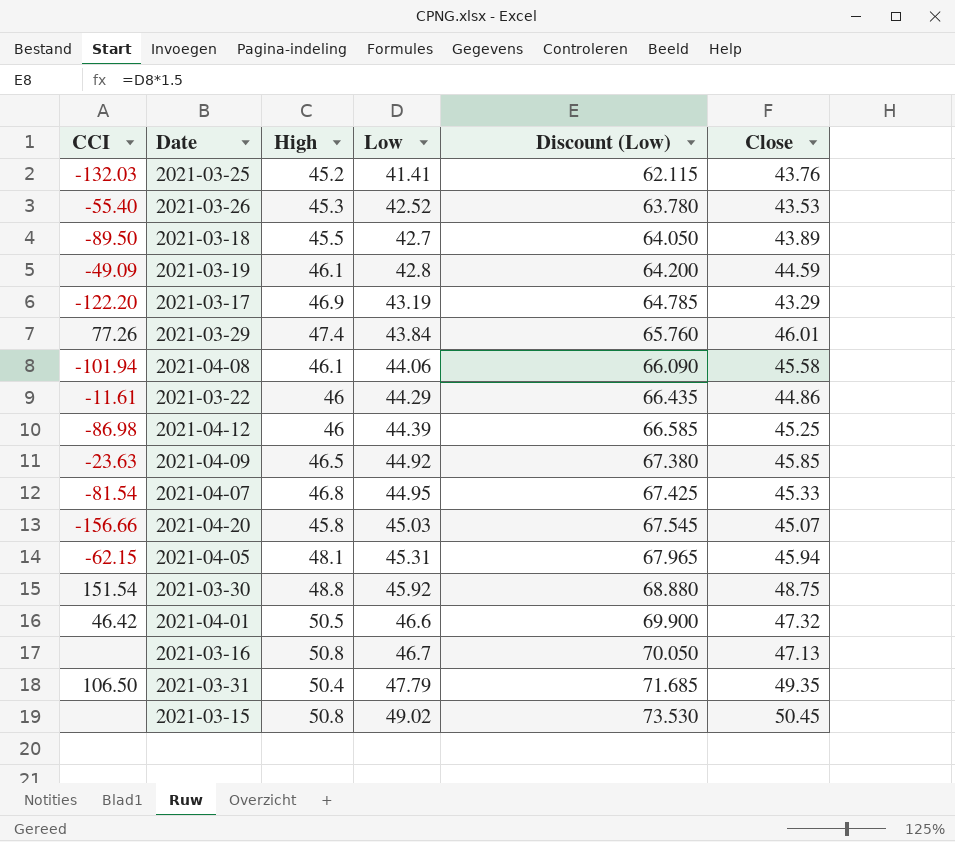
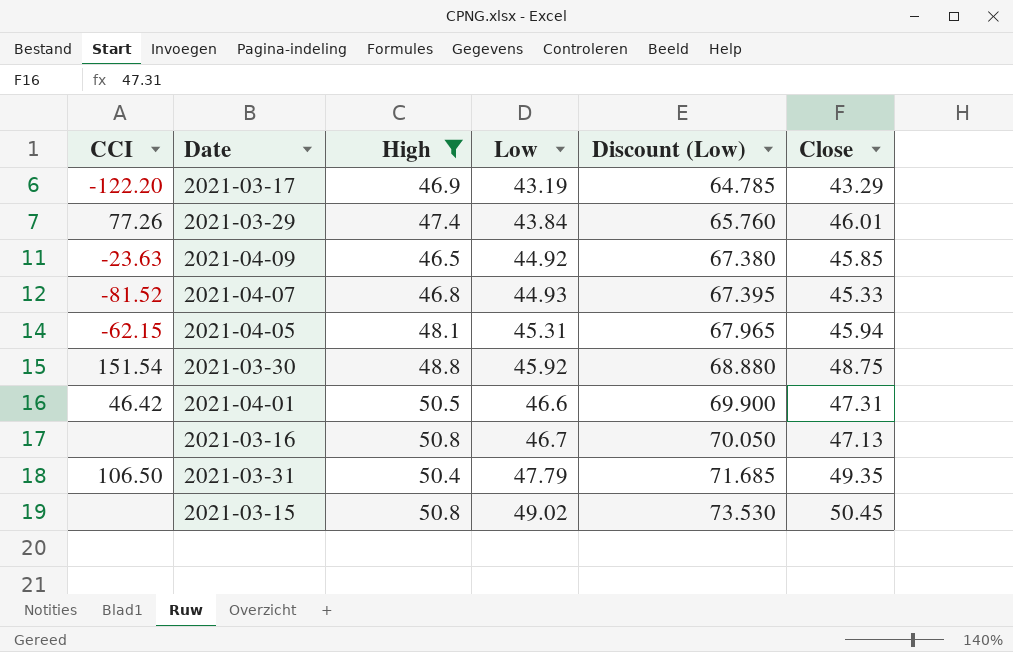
filter: none -> High >= 46.5
2021-04-07 | CCI: -81.54 -> -81.52
2021-04-07 | Low: 44.95 -> 44.93
2021-04-07 | Discount (Low): 67.425 -> 67.395
2021-04-01 | Close: 47.32 -> 47.31

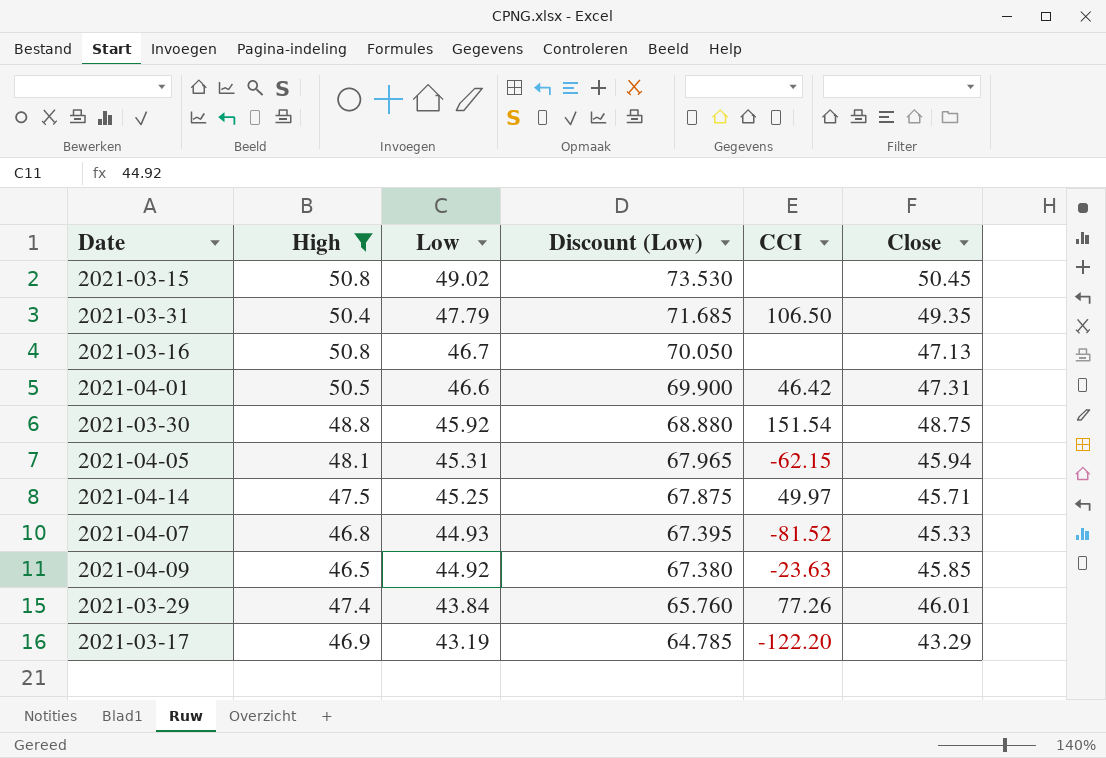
row order: Low ascending -> Low descending
column CCI | position: 1 -> 5
row 2021-04-14: none -> 47.5 | 45.25 | 67.875 | 49.97 | 45.71

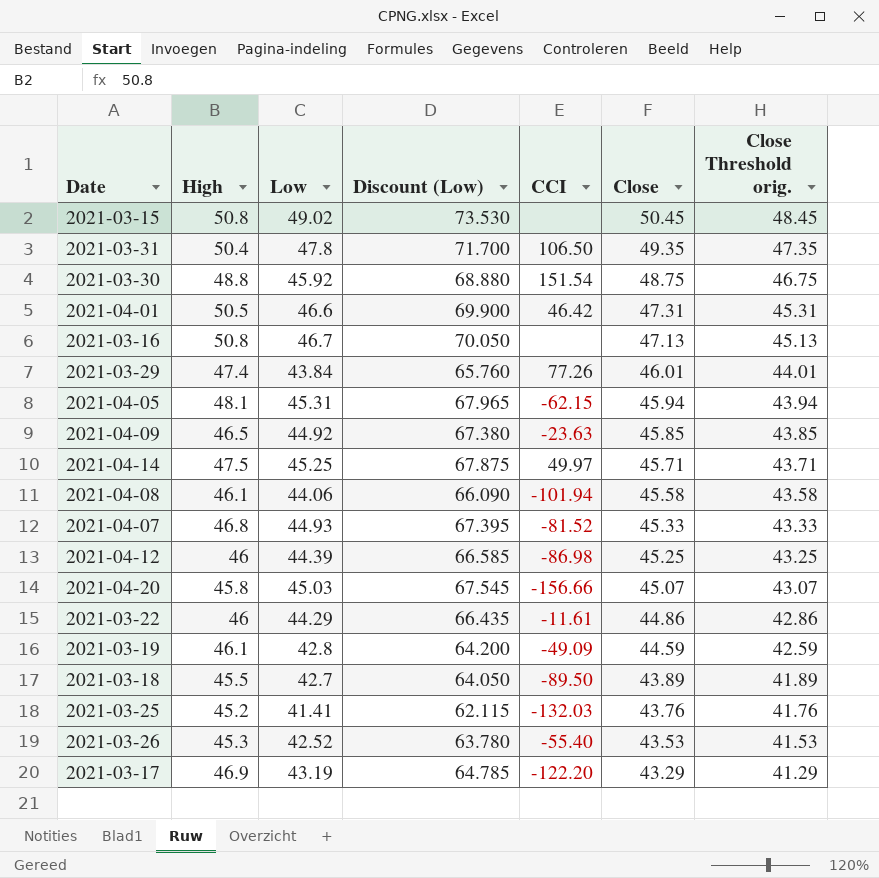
filter: High >= 46.5 -> none
row order: Low descending -> Close descending
column Close Threshold orig. | formula: none -> [Close] - 2
2021-03-31 | Low: 47.79 -> 47.8
2021-03-31 | Discount (Low): 71.685 -> 71.700

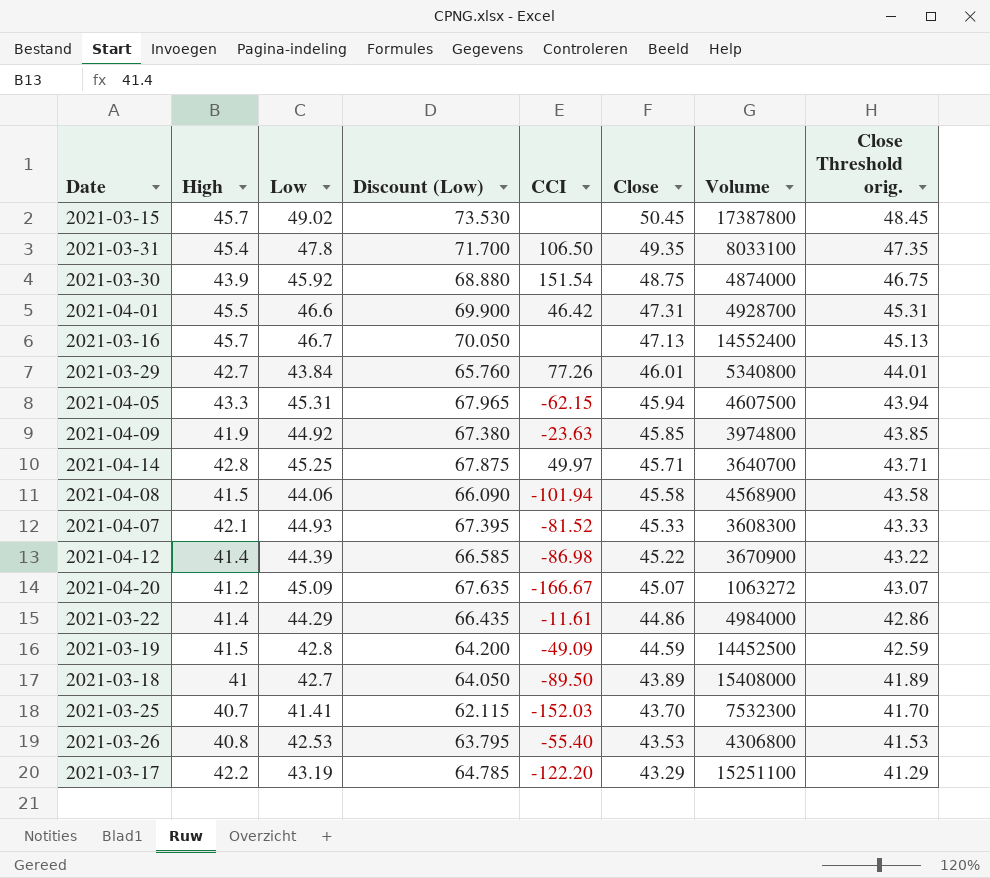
column Volume | position: none -> 7
2021-03-15 | High: 50.8 -> 45.7
2021-03-31 | High: 50.4 -> 45.4
2021-03-30 | High: 48.8 -> 43.9
2021-04-01 | High: 50.5 -> 45.5
2021-03-16 | High: 50.8 -> 45.7
2021-03-29 | High: 47.4 -> 42.7
2021-04-05 | High: 48.1 -> 43.3
2021-04-09 | High: 46.5 -> 41.9
2021-04-14 | High: 47.5 -> 42.8
2021-04-08 | High: 46.1 -> 41.5
2021-04-07 | High: 46.8 -> 42.1
2021-04-12 | High: 46 -> 41.4
2021-04-12 | Close: 45.25 -> 45.22
2021-04-12 | Close Threshold orig.: 43.25 -> 43.22
2021-04-20 | High: 45.8 -> 41.2
2021-04-20 | Low: 45.03 -> 45.09
2021-04-20 | Discount (Low): 67.545 -> 67.635
2021-04-20 | CCI: -156.66 -> -166.67
2021-03-22 | High: 46 -> 41.4
2021-03-19 | High: 46.1 -> 41.5
2021-03-18 | High: 45.5 -> 41
2021-03-25 | High: 45.2 -> 40.7
2021-03-25 | CCI: -132.03 -> -152.03
2021-03-25 | Close: 43.76 -> 43.70
2021-03-25 | Close Threshold orig.: 41.76 -> 41.70
2021-03-26 | High: 45.3 -> 40.8
2021-03-26 | Low: 42.52 -> 42.53
2021-03-26 | Discount (Low): 63.780 -> 63.795
2021-03-17 | High: 46.9 -> 42.2

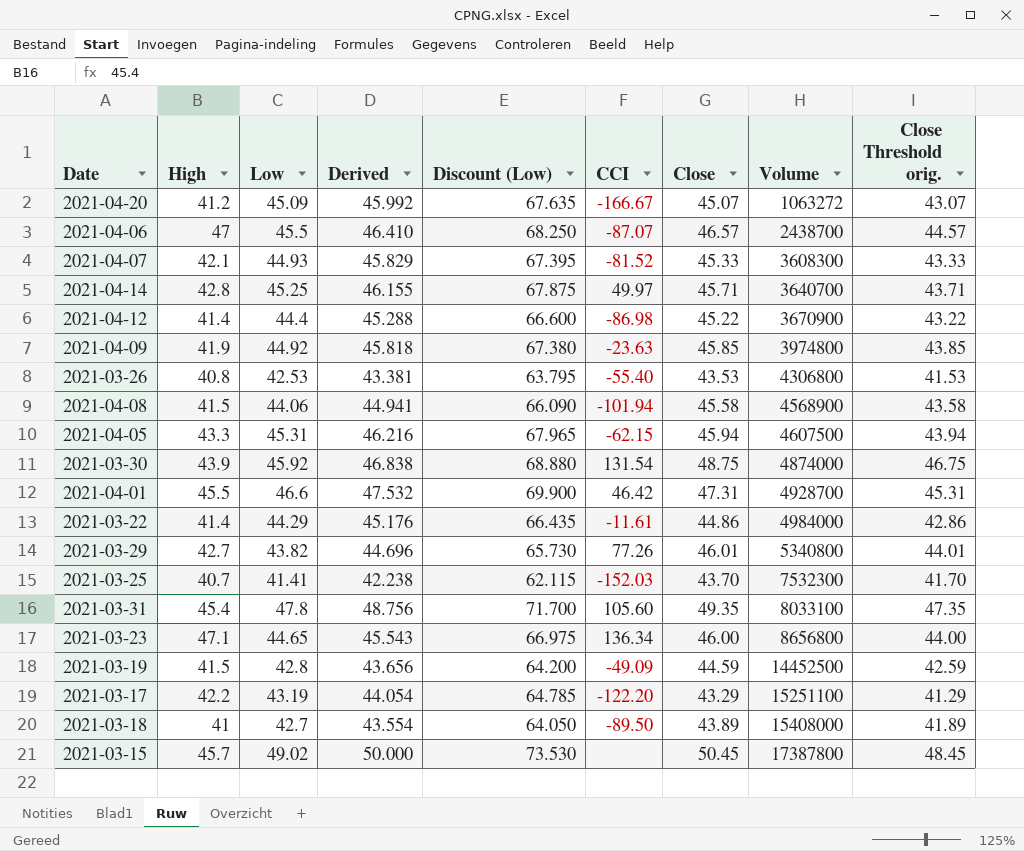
row order: Close descending -> Volume ascending
column Derived | formula: none -> [Low] * 1.02
row 2021-03-16: 45.7 | 46.7 | 70.050 | none | 47.13 | 14552400 | 45.13 -> none
row 2021-04-06: none -> 47 | 45.5 | 46.410 | 68.250 | -87.07 | 46.57 | 2438700 | 44.57
2021-04-12 | Low: 44.39 -> 44.4
2021-04-12 | Discount (Low): 66.585 -> 66.600
2021-03-30 | CCI: 151.54 -> 131.54
2021-03-29 | Low: 43.84 -> 43.82
2021-03-29 | Discount (Low): 65.760 -> 65.730
2021-03-31 | CCI: 106.50 -> 105.60
row 2021-03-23: none -> 47.1 | 44.65 | 45.543 | 66.975 | 136.34 | 46.00 | 8656800 | 44.00

